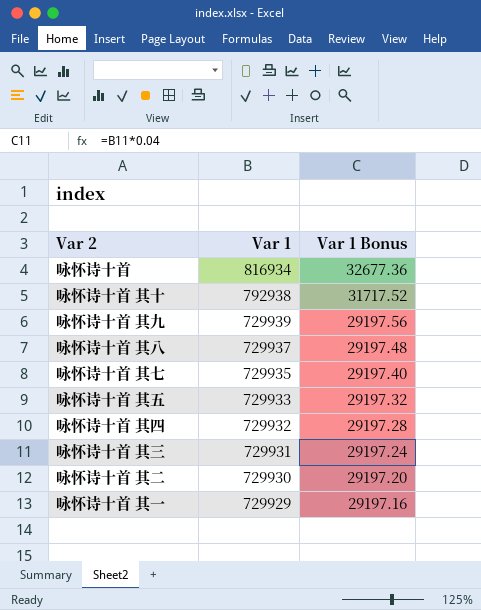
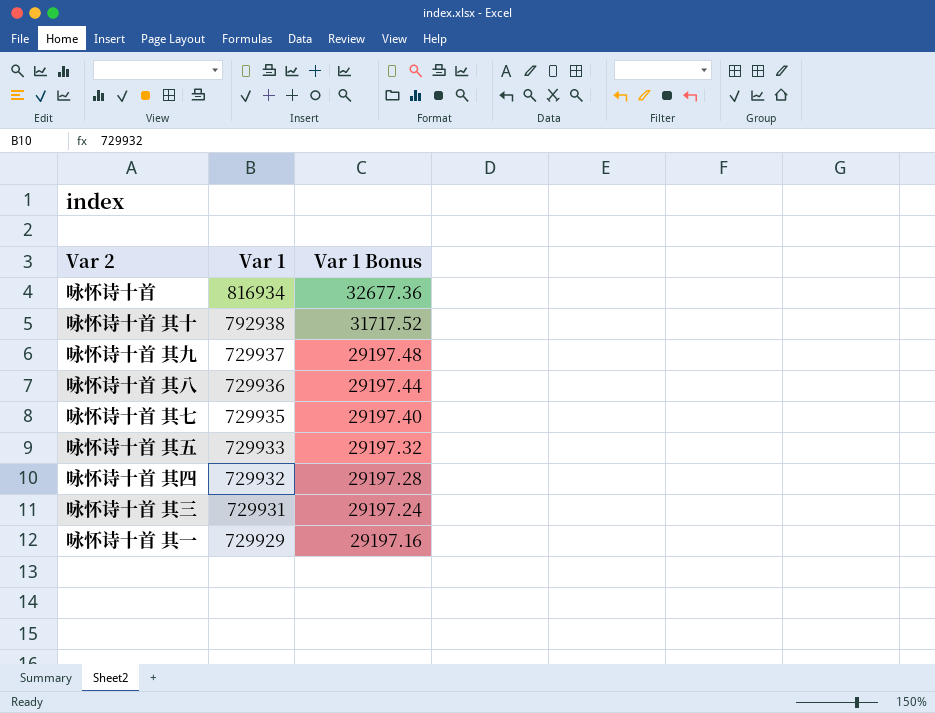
row 咏怀诗十首 其二: 729930 | 29197.20 -> none
咏怀诗十首 其九 | Var 1: 729939 -> 729937
咏怀诗十首 其九 | Var 1 Bonus: 29197.56 -> 29197.48
咏怀诗十首 其八 | Var 1: 729937 -> 729936
咏怀诗十首 其八 | Var 1 Bonus: 29197.48 -> 29197.44

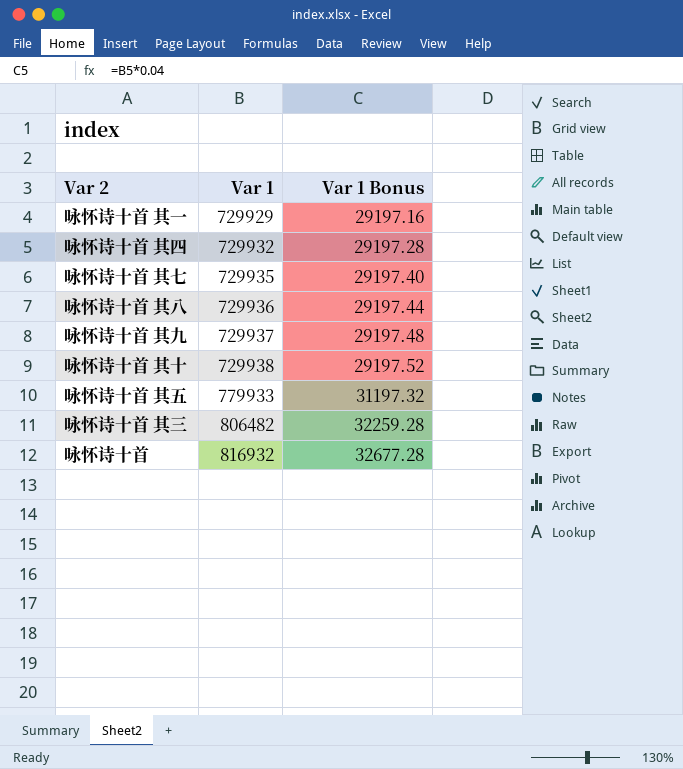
row order: Var 1 descending -> Var 1 ascending
咏怀诗十首 其十 | Var 1: 792938 -> 729938
咏怀诗十首 其十 | Var 1 Bonus: 31717.52 -> 29197.52
咏怀诗十首 其五 | Var 1: 729933 -> 779933
咏怀诗十首 其五 | Var 1 Bonus: 29197.32 -> 31197.32
咏怀诗十首 其三 | Var 1: 729931 -> 806482
咏怀诗十首 其三 | Var 1 Bonus: 29197.24 -> 32259.28
咏怀诗十首 | Var 1: 816934 -> 816932
咏怀诗十首 | Var 1 Bonus: 32677.36 -> 32677.28

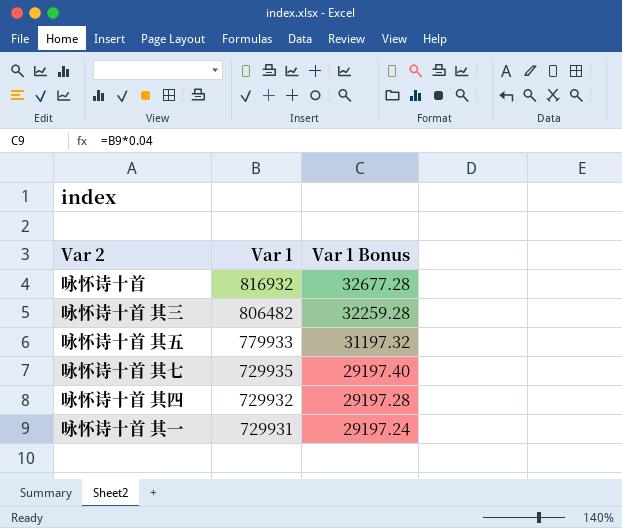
row order: Var 1 ascending -> Var 1 descending
row 咏怀诗十首 其八: 729936 | 29197.44 -> none
row 咏怀诗十首 其九: 729937 | 29197.48 -> none
row 咏怀诗十首 其十: 729938 | 29197.52 -> none
咏怀诗十首 其一 | Var 1: 729929 -> 729931
咏怀诗十首 其一 | Var 1 Bonus: 29197.16 -> 29197.24

